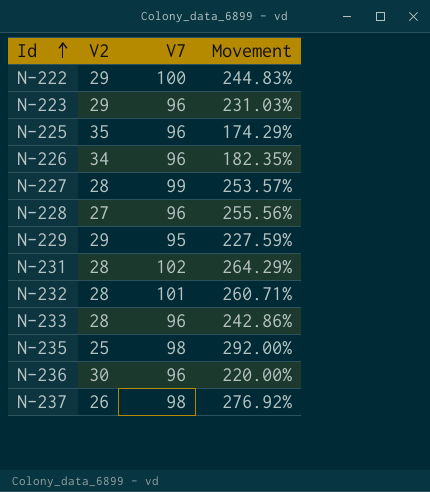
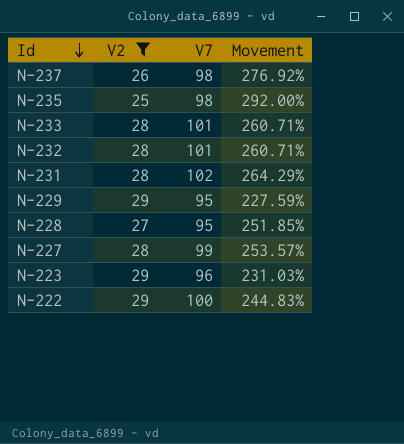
filter: none -> V2 <= 29
row order: Id ascending -> Id descending
N-233 | V7: 96 -> 101
N-233 | Movement: 242.86% -> 260.71%
N-228 | V7: 96 -> 95
N-228 | Movement: 255.56% -> 251.85%

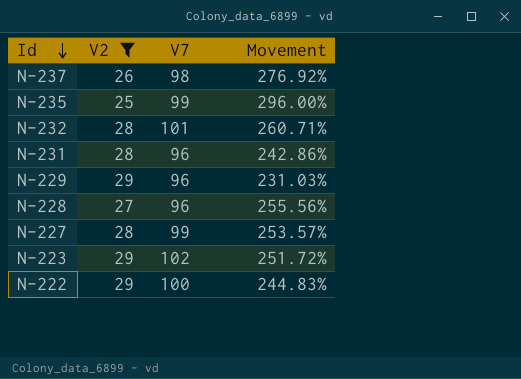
row N-233: 28 | 101 | 260.71% -> none
N-235 | V7: 98 -> 99
N-235 | Movement: 292.00% -> 296.00%
N-231 | V7: 102 -> 96
N-231 | Movement: 264.29% -> 242.86%
N-229 | V7: 95 -> 96
N-229 | Movement: 227.59% -> 231.03%
N-228 | V7: 95 -> 96
N-228 | Movement: 251.85% -> 255.56%
N-223 | V7: 96 -> 102
N-223 | Movement: 231.03% -> 251.72%

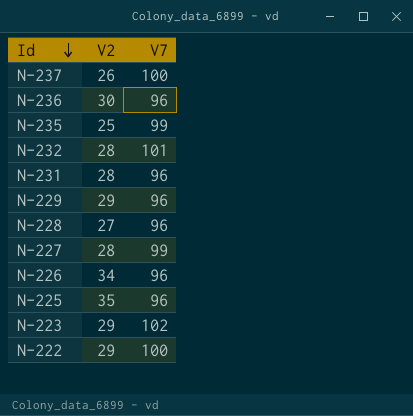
filter: V2 <= 29 -> none
column Movement | formula: ([V7] - [V2]) / [V2] -> none
N-237 | V7: 98 -> 100

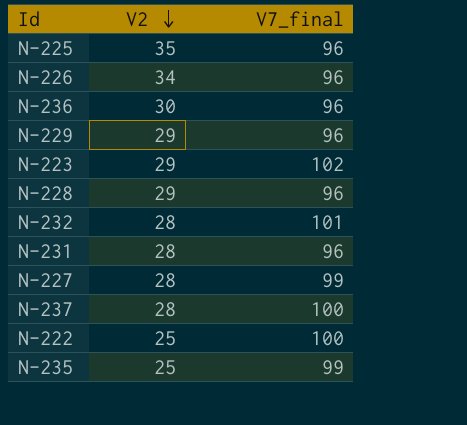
row order: Id descending -> V2 descending
column name: V7 -> V7_final
N-228 | V2: 27 -> 29
N-237 | V2: 26 -> 28
N-222 | V2: 29 -> 25

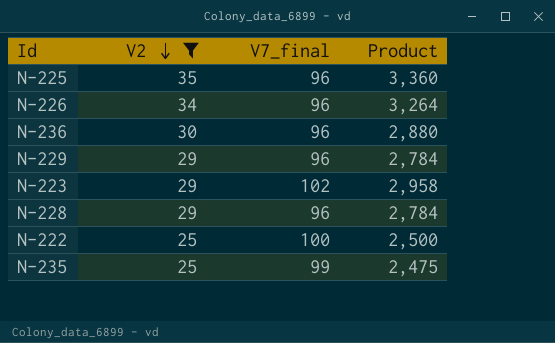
filter: none -> V2 != 28
column Product | formula: none -> [V2] * [V7_final]

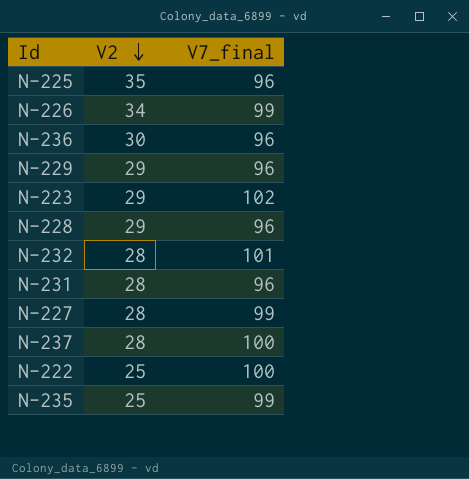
filter: V2 != 28 -> none
column Product | formula: [V2] * [V7_final] -> none
N-226 | V7_final: 96 -> 99

